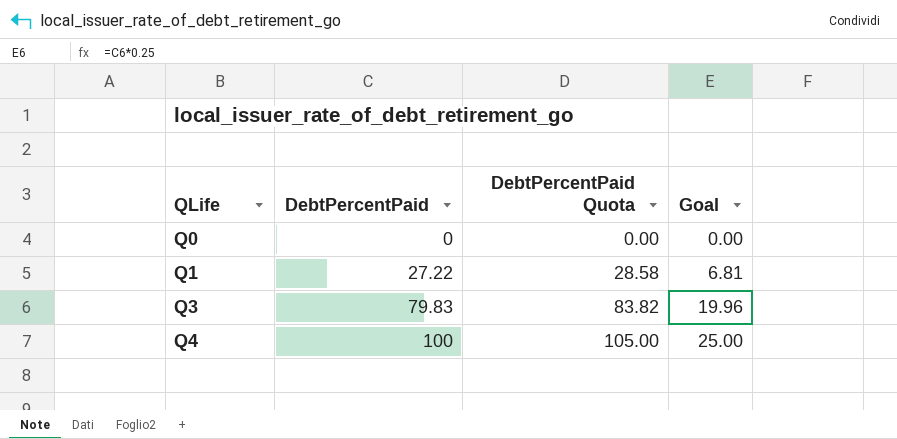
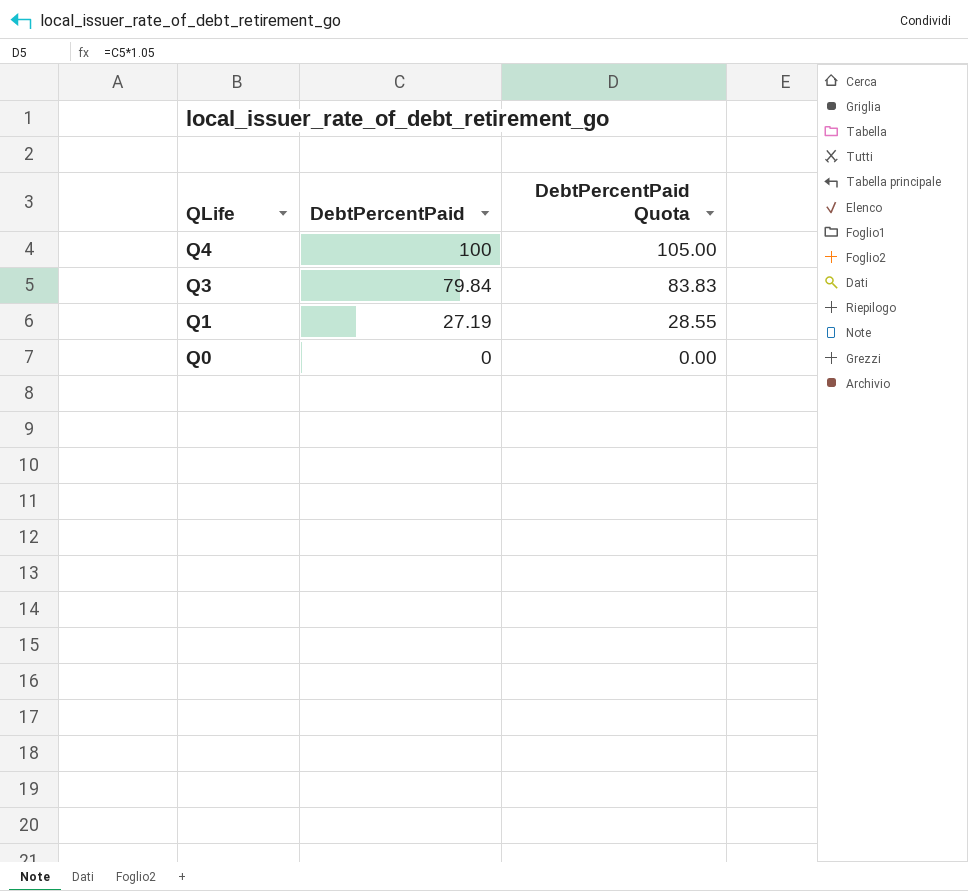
row order: QLife ascending -> QLife descending
column Goal | formula: [DebtPercentPaid] * 0.25 -> none
Q3 | DebtPercentPaid: 79.83 -> 79.84
Q3 | DebtPercentPaid Quota: 83.82 -> 83.83
Q1 | DebtPercentPaid: 27.22 -> 27.19
Q1 | DebtPercentPaid Quota: 28.58 -> 28.55

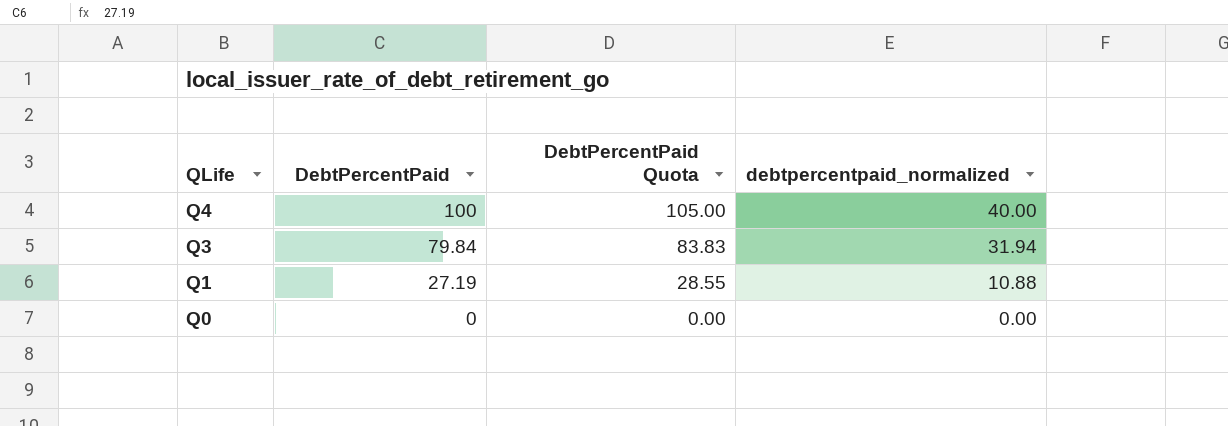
column debtpercentpaid_normalized | formula: none -> [DebtPercentPaid] * 0.4

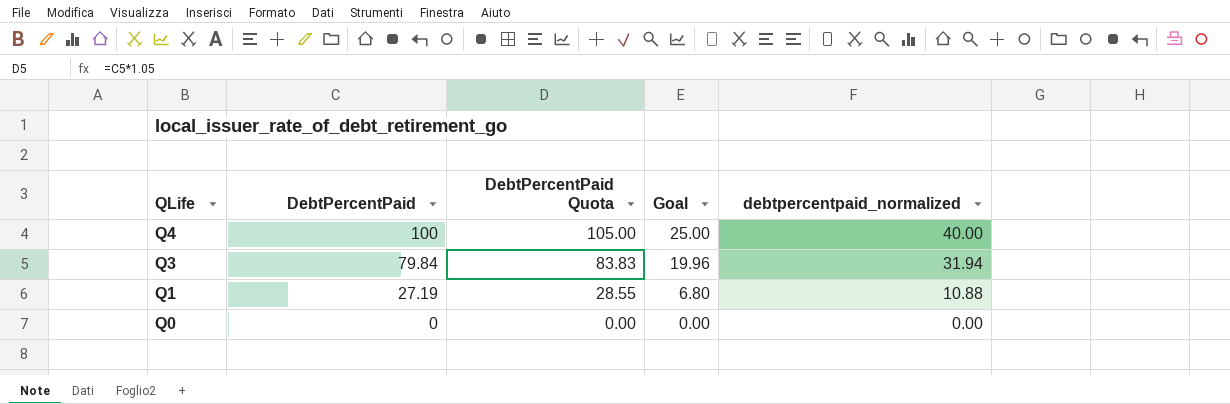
column Goal | formula: none -> [DebtPercentPaid] * 0.25

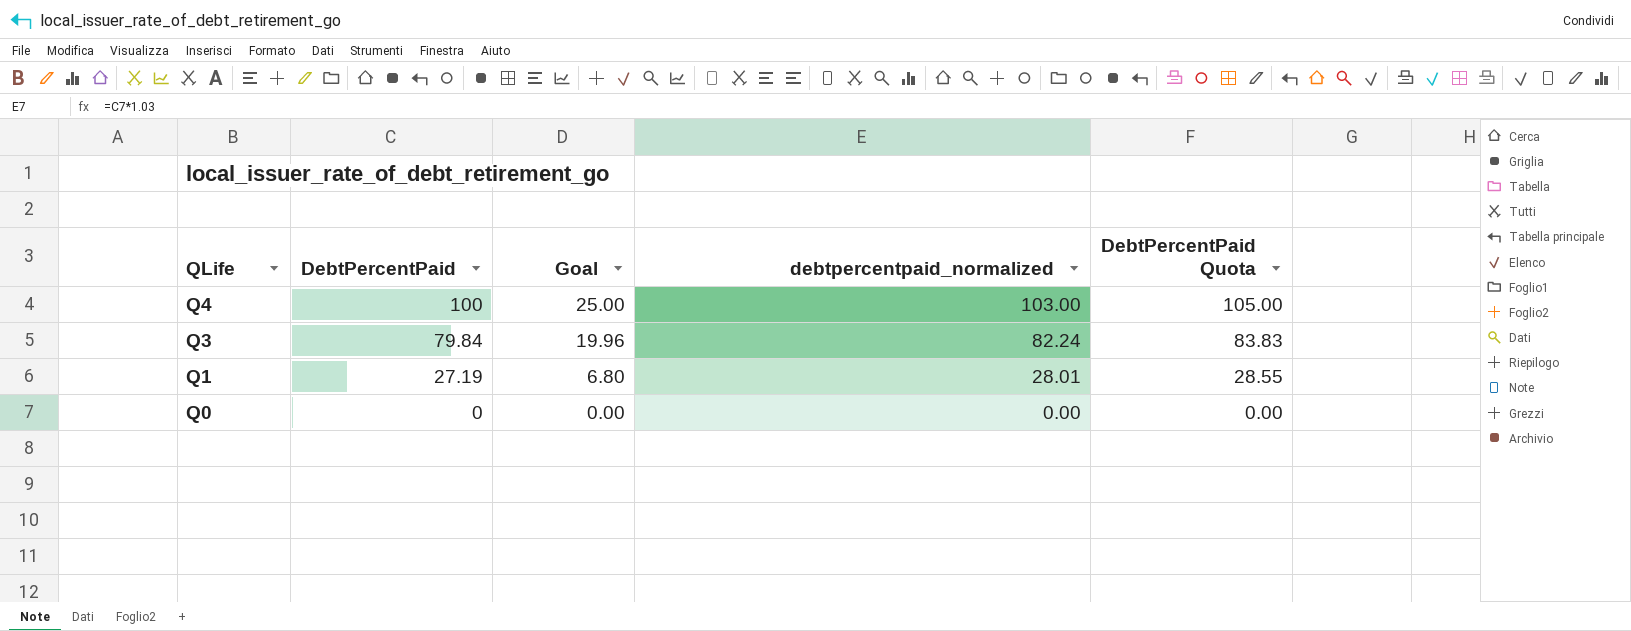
column debtpercentpaid_normalized | formula: [DebtPercentPaid] * 0.4 -> [DebtPercentPaid] * 1.03
column DebtPercentPaid Quota | position: 3 -> 5

